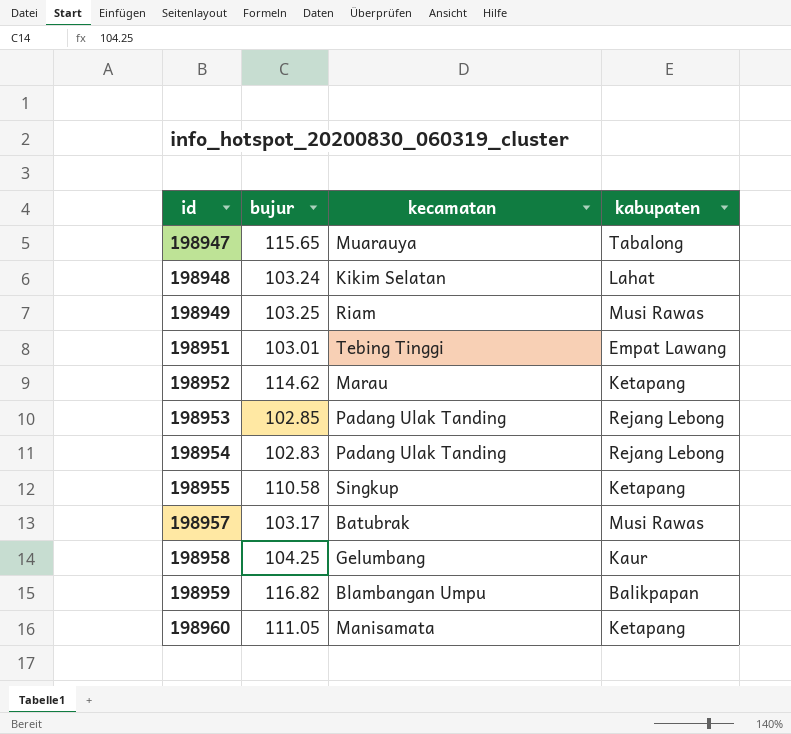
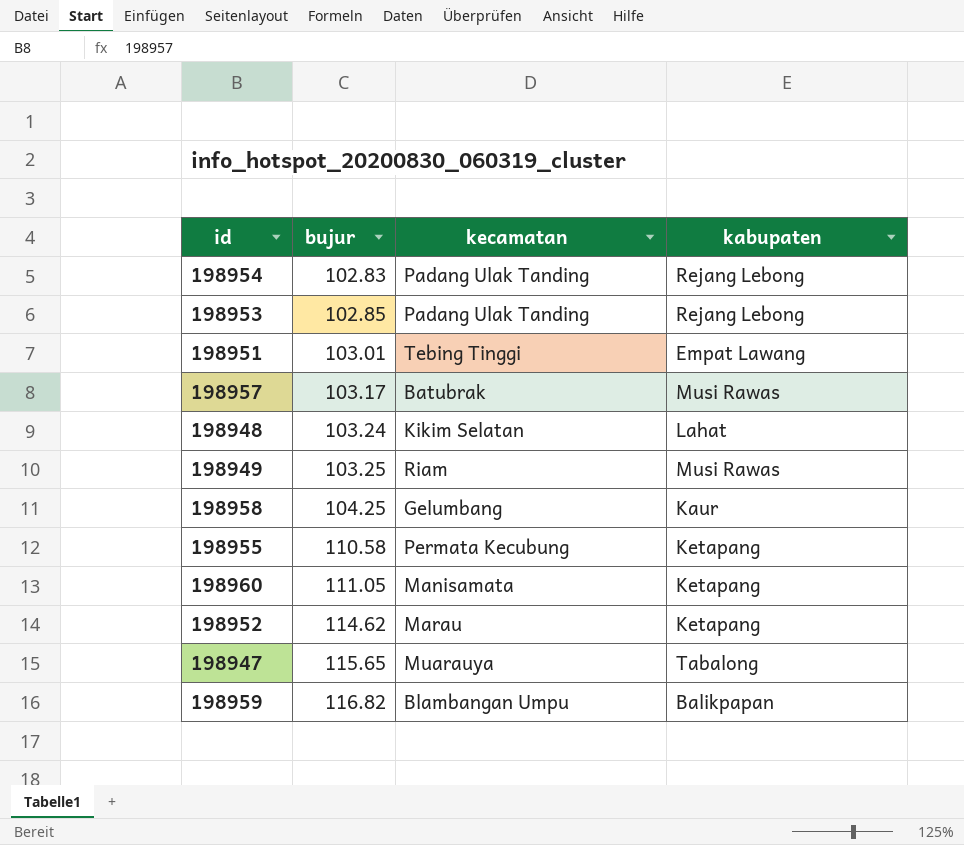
row order: id ascending -> bujur ascending
198955 | kecamatan: Singkup -> Permata Kecubung

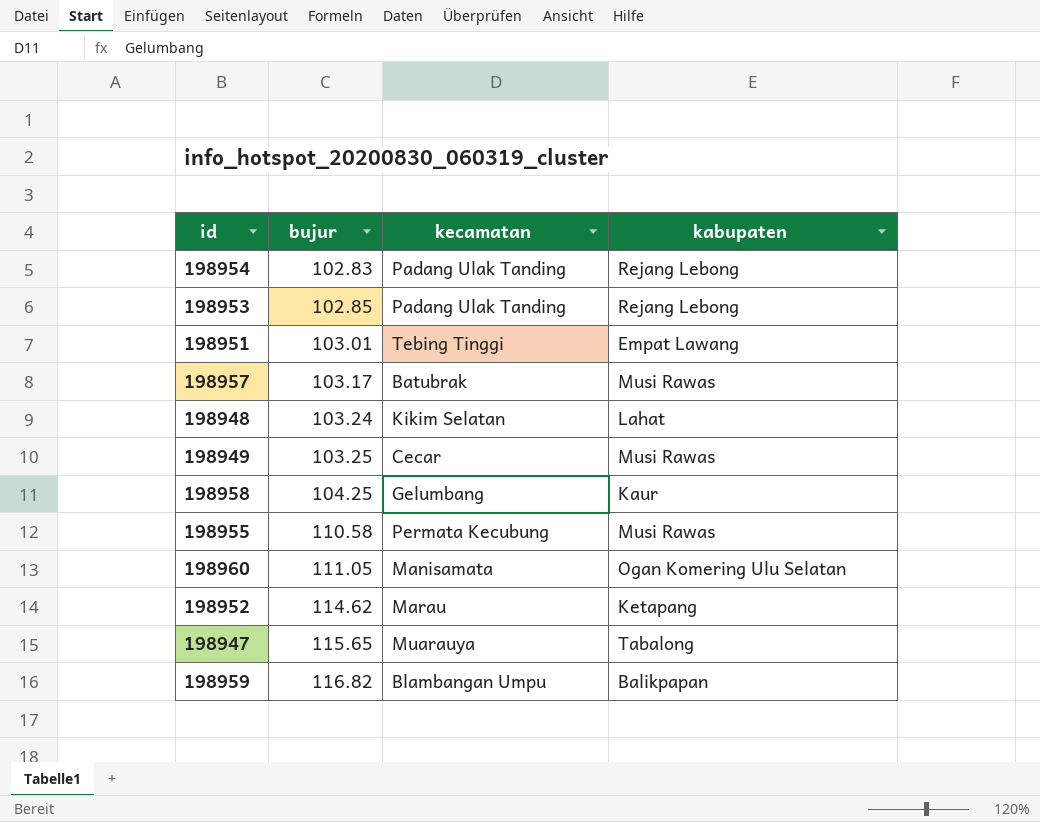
198949 | kecamatan: Riam -> Cecar
198955 | kabupaten: Ketapang -> Musi Rawas
198960 | kabupaten: Ketapang -> Ogan Komering Ulu Selatan

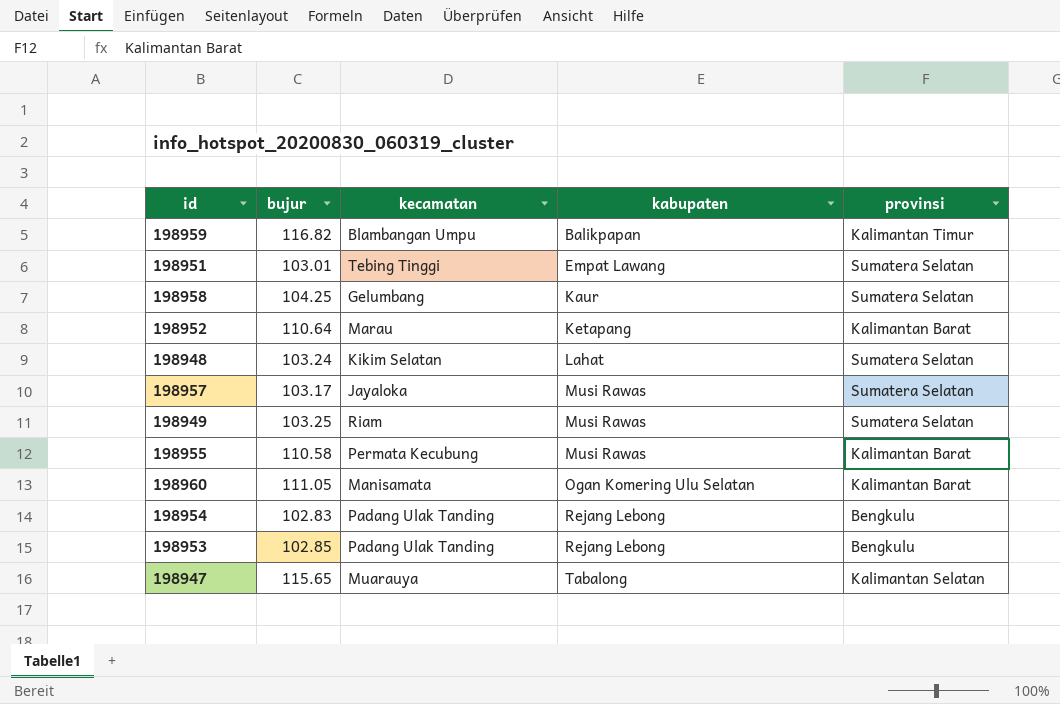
row order: bujur ascending -> kabupaten ascending
column provinsi | position: none -> 5
198952 | bujur: 114.62 -> 110.64
198957 | kecamatan: Batubrak -> Jayaloka
198949 | kecamatan: Cecar -> Riam

